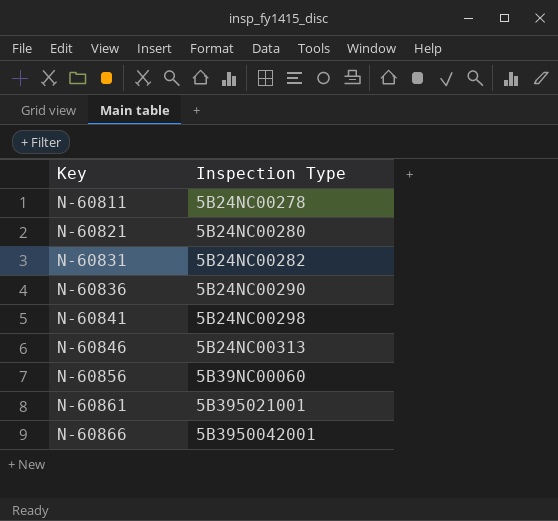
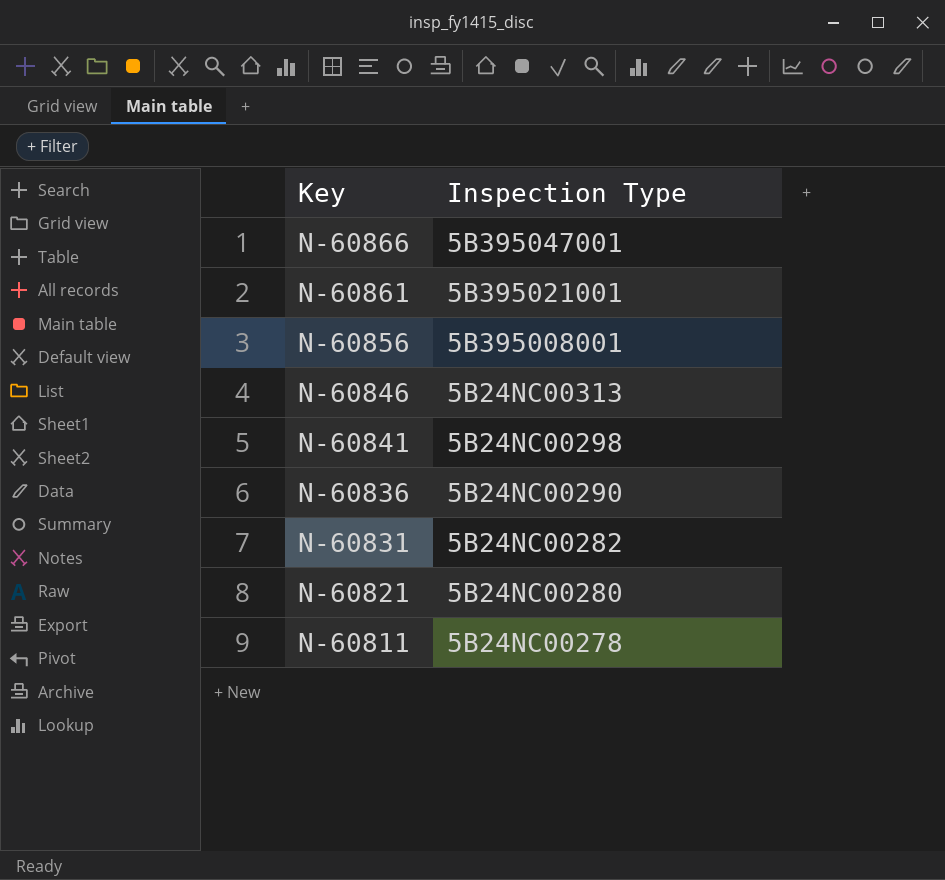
row order: Key ascending -> Key descending
N-60866 | Inspection Type: 5B3950042001 -> 5B395047001
N-60856 | Inspection Type: 5B39NC00060 -> 5B395008001

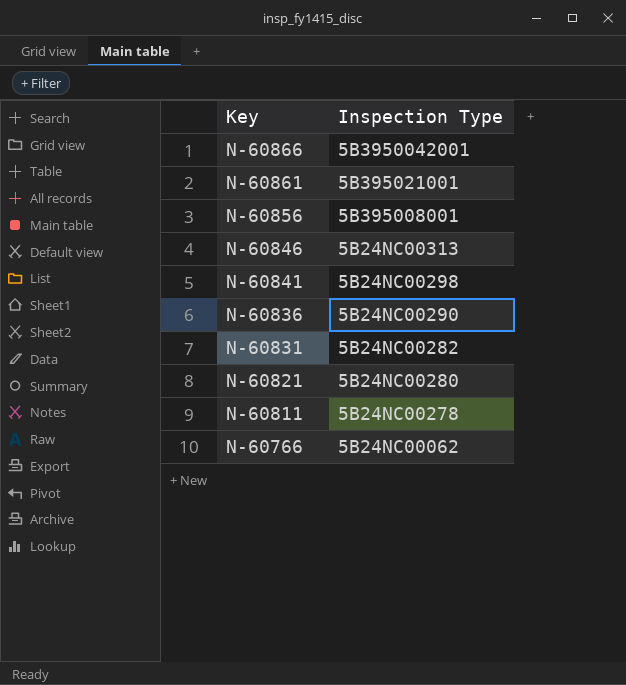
N-60866 | Inspection Type: 5B395047001 -> 5B3950042001
row N-60766: none -> 5B24NC00062

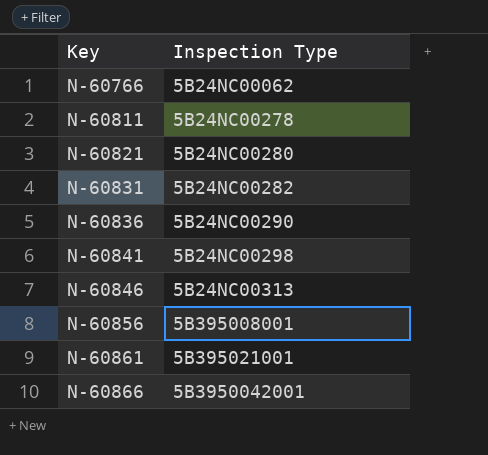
row order: Key descending -> Key ascending

